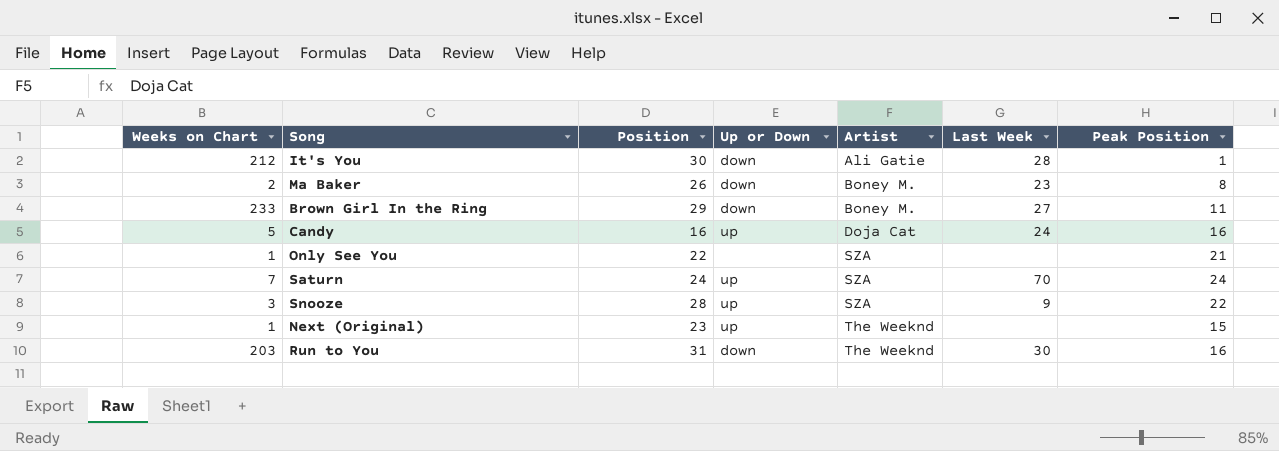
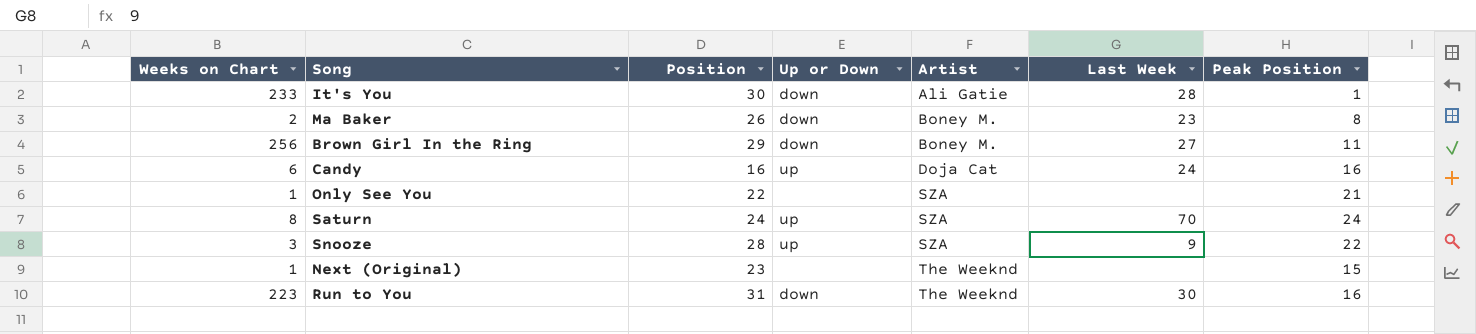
It's You | Weeks on Chart: 212 -> 233
Brown Girl In the Ring | Weeks on Chart: 233 -> 256
Candy | Weeks on Chart: 5 -> 6
Saturn | Weeks on Chart: 7 -> 8
Next (Original) | Up or Down: up -> none
Run to You | Weeks on Chart: 203 -> 223

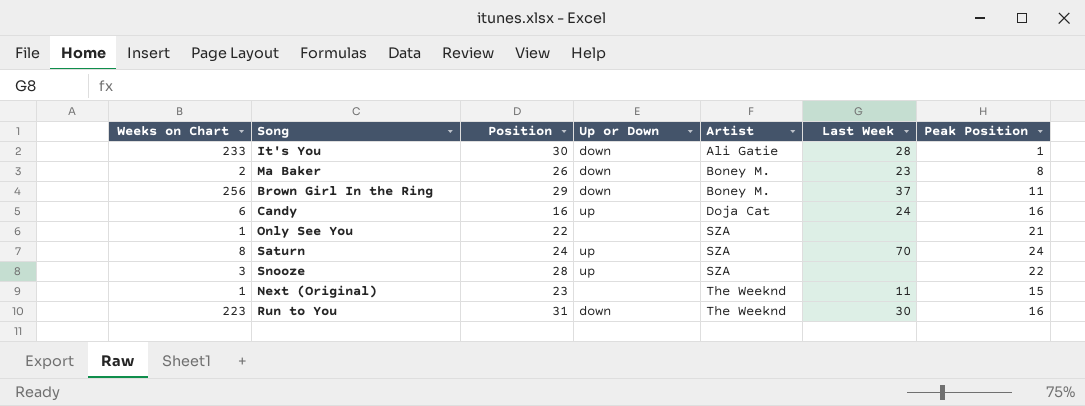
Brown Girl In the Ring | Last Week: 27 -> 37
Snooze | Last Week: 9 -> none
Next (Original) | Last Week: none -> 11

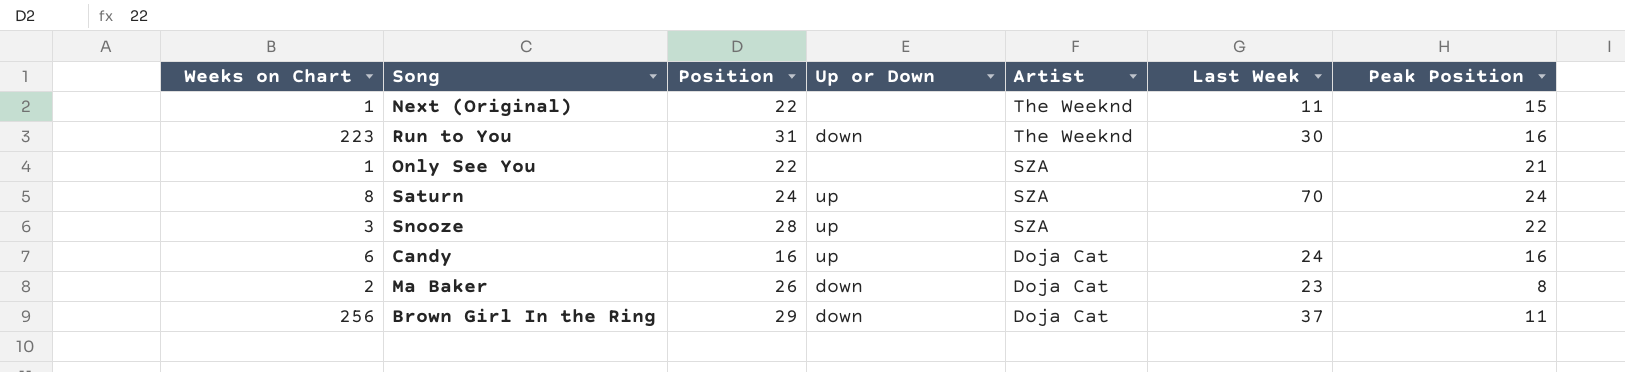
row order: Artist ascending -> Artist descending
row It's You: 233 | 30 | down | Ali Gatie | 28 | 1 -> none
Next (Original) | Position: 23 -> 22
Ma Baker | Artist: Boney M. -> Doja Cat
Brown Girl In the Ring | Artist: Boney M. -> Doja Cat

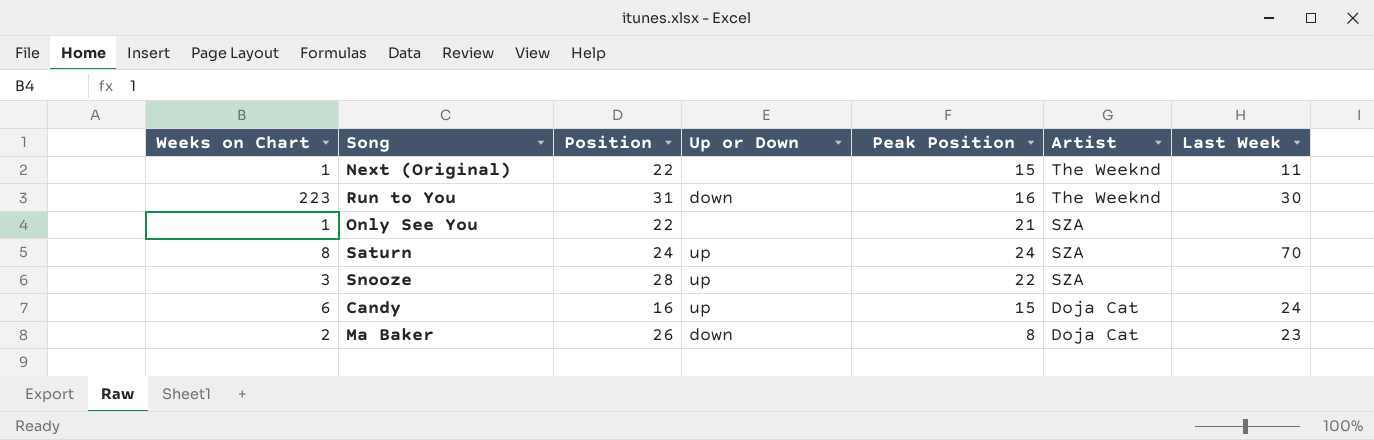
column Peak Position | position: 7 -> 5
row Brown Girl In the Ring: 256 | 29 | down | Doja Cat | 37 | 11 -> none
Candy | Peak Position: 16 -> 15

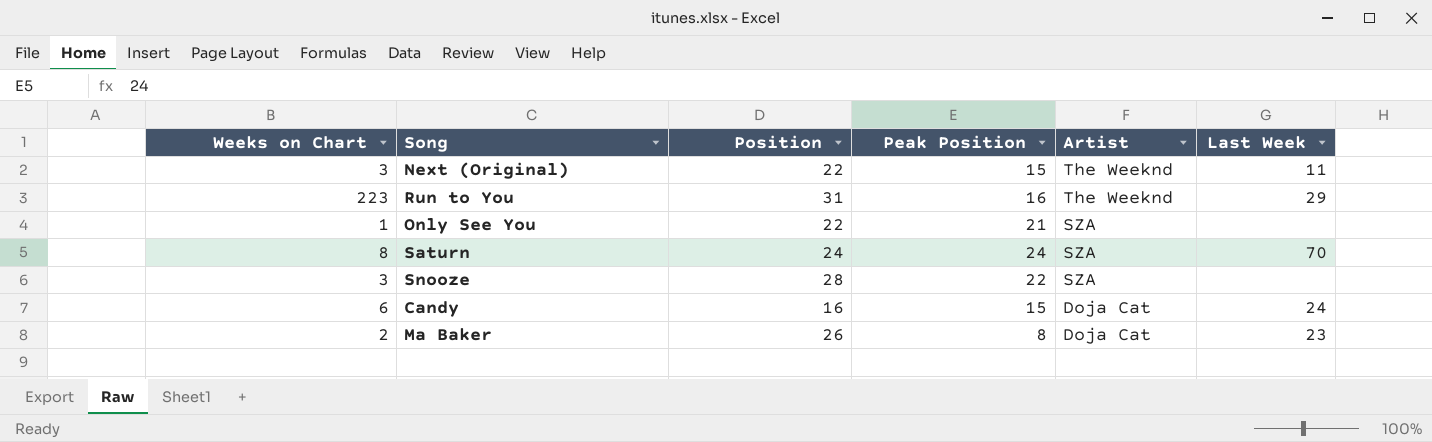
column Up or Down | position: 4 -> none
Next (Original) | Weeks on Chart: 1 -> 3
Run to You | Last Week: 30 -> 29

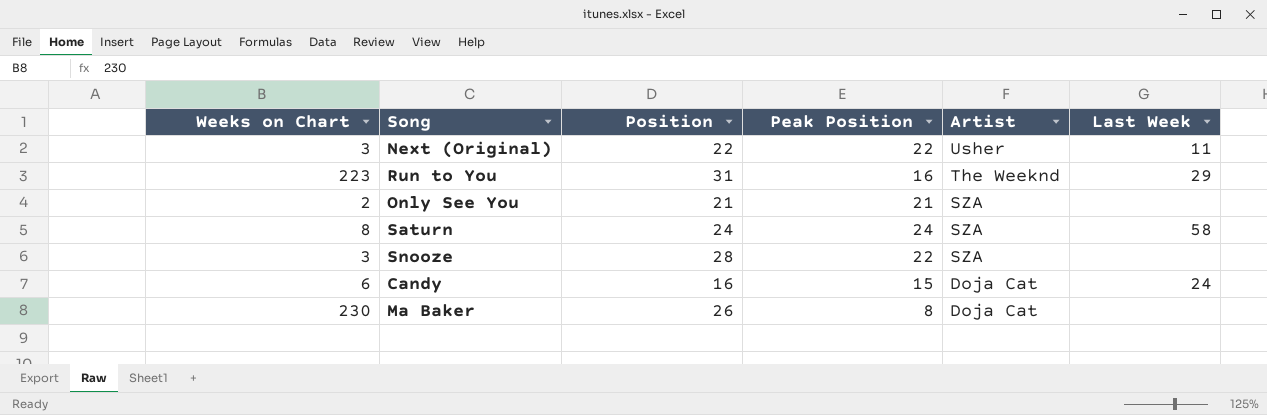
Next (Original) | Peak Position: 15 -> 22
Next (Original) | Artist: The Weeknd -> Usher
Only See You | Weeks on Chart: 1 -> 2
Only See You | Position: 22 -> 21
Saturn | Last Week: 70 -> 58
Ma Baker | Weeks on Chart: 2 -> 230
Ma Baker | Last Week: 23 -> none

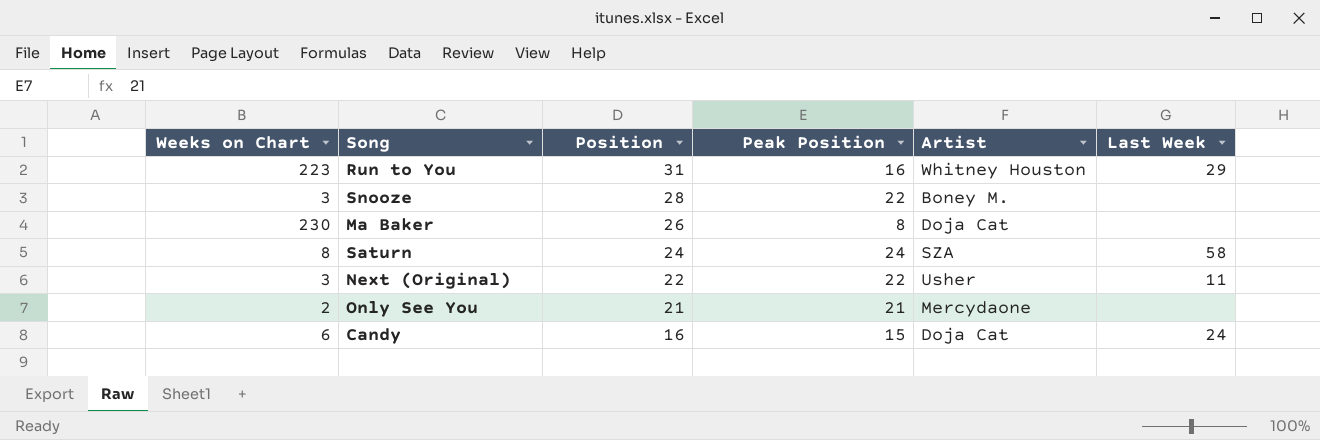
row order: Artist descending -> Position descending
Run to You | Artist: The Weeknd -> Whitney Houston
Snooze | Artist: SZA -> Boney M.
Only See You | Artist: SZA -> Mercydaone

